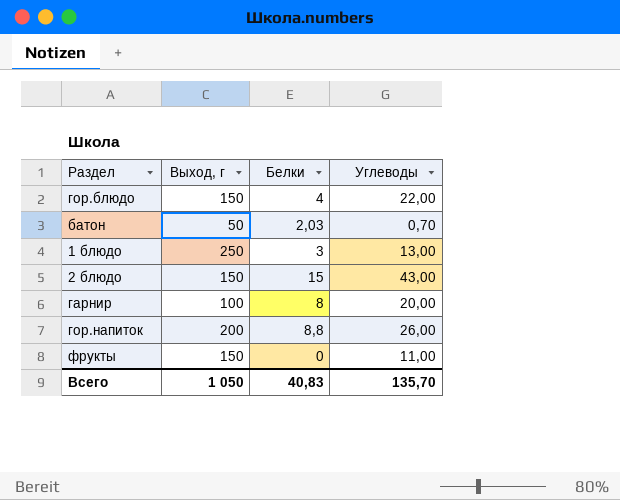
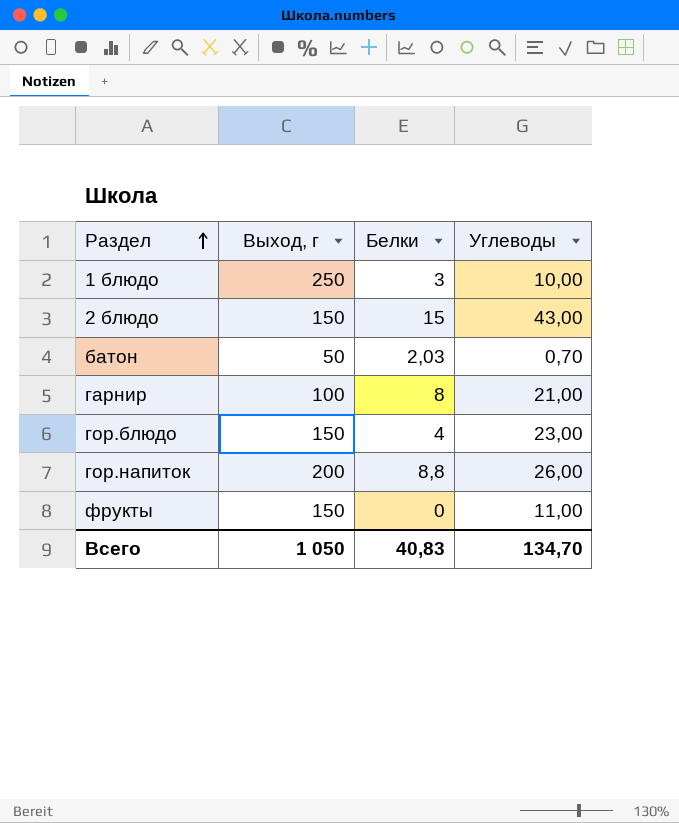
row order: none -> Раздел ascending
1 блюдо | Углеводы: 13,00 -> 10,00
гарнир | Углеводы: 20,00 -> 21,00
гор.блюдо | Углеводы: 22,00 -> 23,00
Всего | Углеводы: 135,70 -> 134,70

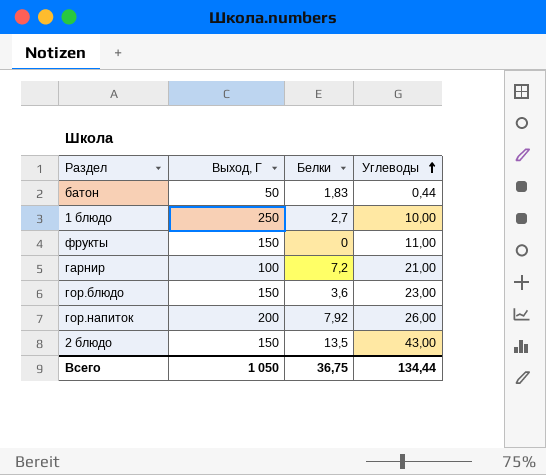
row order: Раздел ascending -> Углеводы ascending
column name: Выход, г -> Выход, Г
батон | Белки: 2,03 -> 1,83
батон | Углеводы: 0,70 -> 0,44
1 блюдо | Белки: 3 -> 2,7
гарнир | Белки: 8 -> 7,2
гор.блюдо | Белки: 4 -> 3,6
гор.напиток | Белки: 8,8 -> 7,92
2 блюдо | Белки: 15 -> 13,5
Всего | Белки: 40,83 -> 36,75
Всего | Углеводы: 134,70 -> 134,44

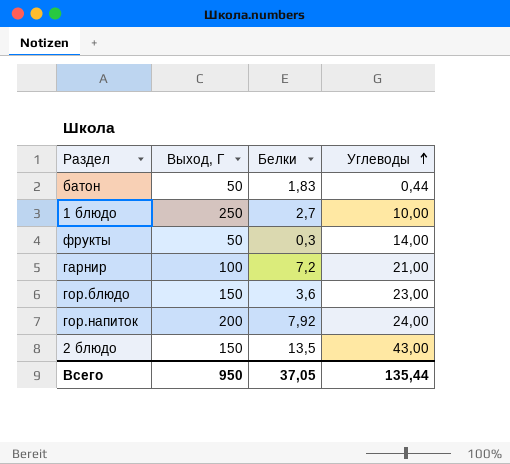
фрукты | Выход, Г: 150 -> 50
фрукты | Белки: 0 -> 0,3
фрукты | Углеводы: 11,00 -> 14,00
гор.напиток | Углеводы: 26,00 -> 24,00
Всего | Выход, Г: 1 050 -> 950
Всего | Белки: 36,75 -> 37,05
Всего | Углеводы: 134,44 -> 135,44

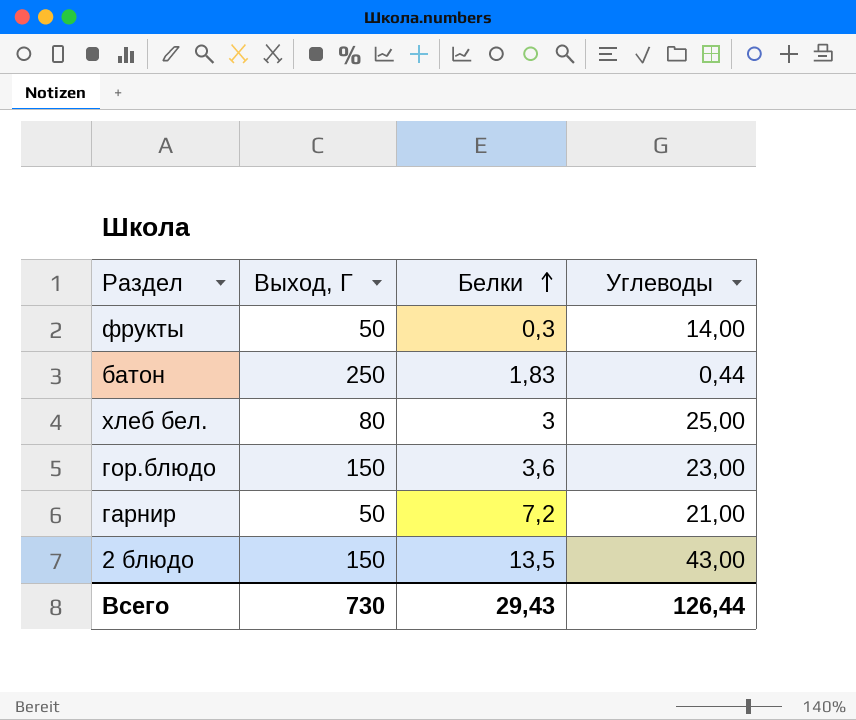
row order: Углеводы ascending -> Белки ascending
row 1 блюдо: 250 | 2,7 | 10,00 -> none
row гор.напиток: 200 | 7,92 | 24,00 -> none
батон | Выход, Г: 50 -> 250
row хлеб бел.: none -> 80 | 3 | 25,00
гарнир | Выход, Г: 100 -> 50
Всего | Выход, Г: 950 -> 730
Всего | Белки: 37,05 -> 29,43
Всего | Углеводы: 135,44 -> 126,44

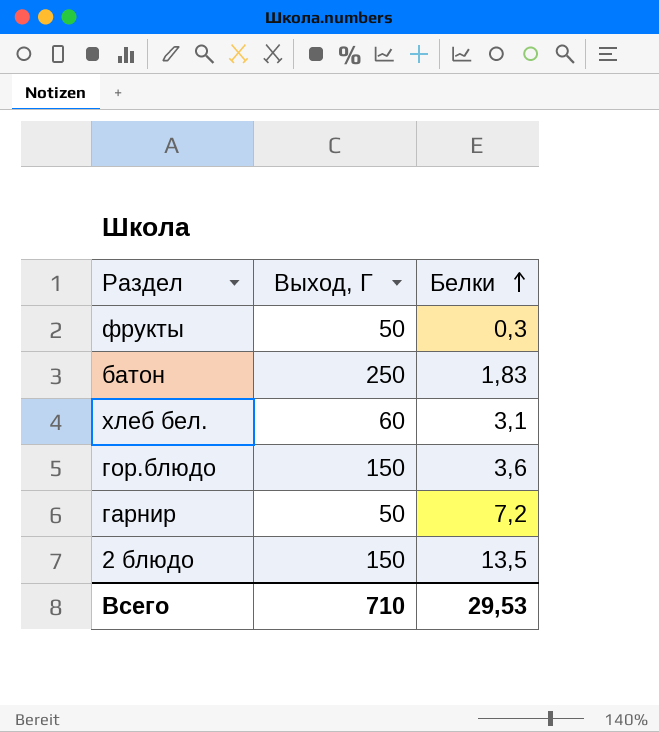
column Углеводы | position: 4 -> none
хлеб бел. | Выход, Г: 80 -> 60
хлеб бел. | Белки: 3 -> 3,1
Всего | Выход, Г: 730 -> 710
Всего | Белки: 29,43 -> 29,53

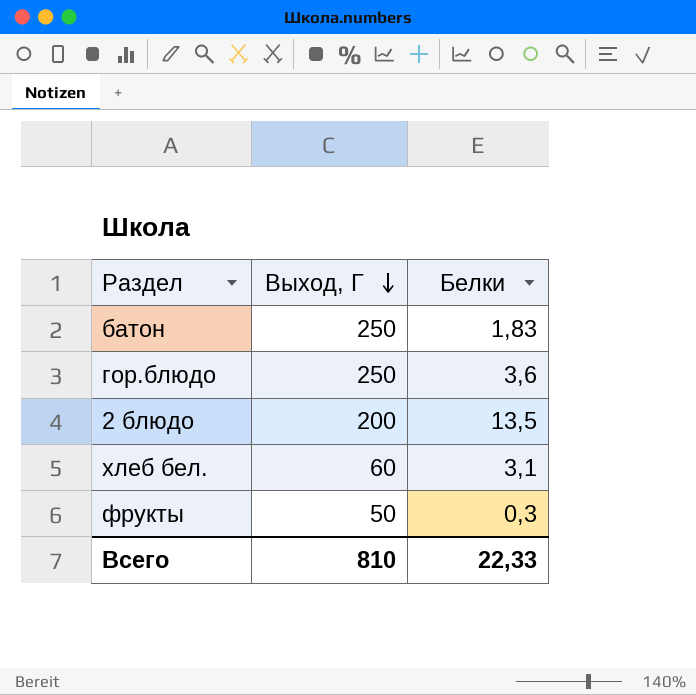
row order: Белки ascending -> Выход, Г descending
row гарнир: 50 | 7,2 -> none
гор.блюдо | Выход, Г: 150 -> 250
2 блюдо | Выход, Г: 150 -> 200
Всего | Выход, Г: 710 -> 810
Всего | Белки: 29,53 -> 22,33

